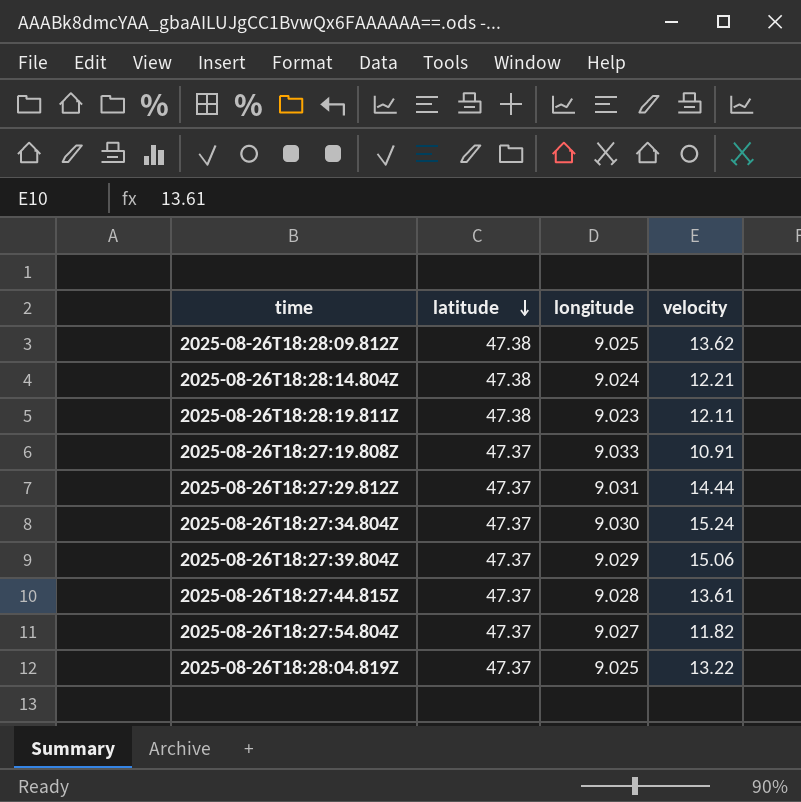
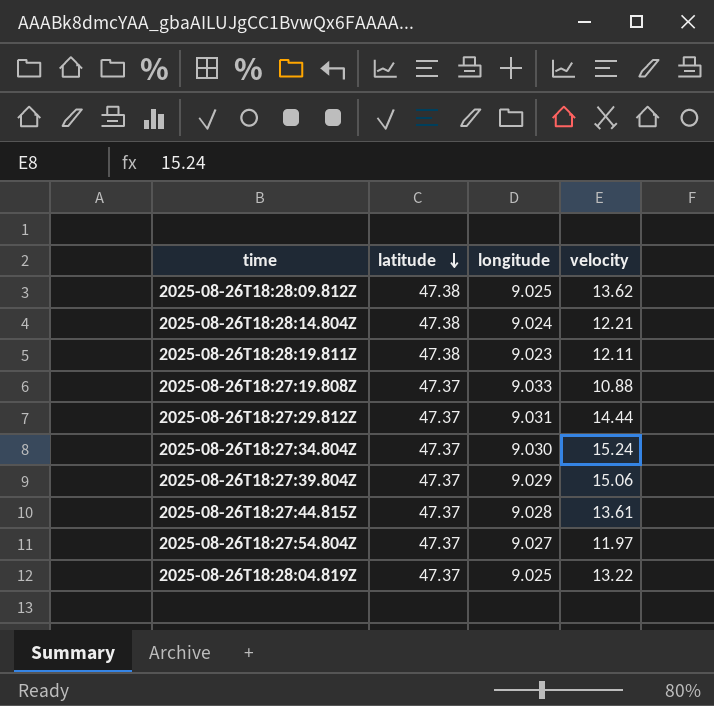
2025-08-26T18:27:19.808Z | velocity: 10.91 -> 10.88
2025-08-26T18:27:54.804Z | velocity: 11.82 -> 11.97

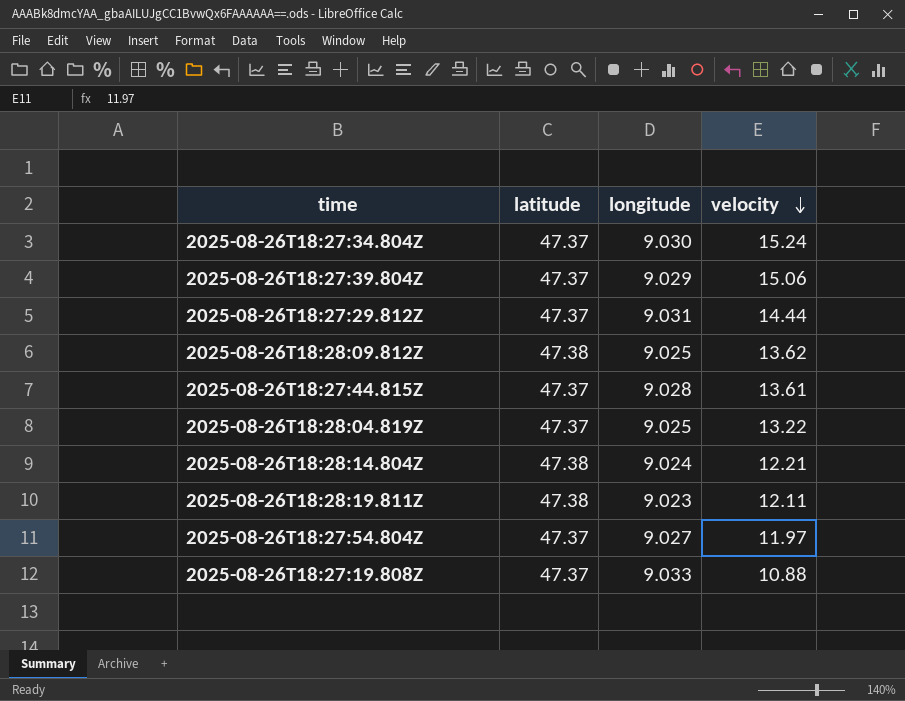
row order: latitude descending -> velocity descending

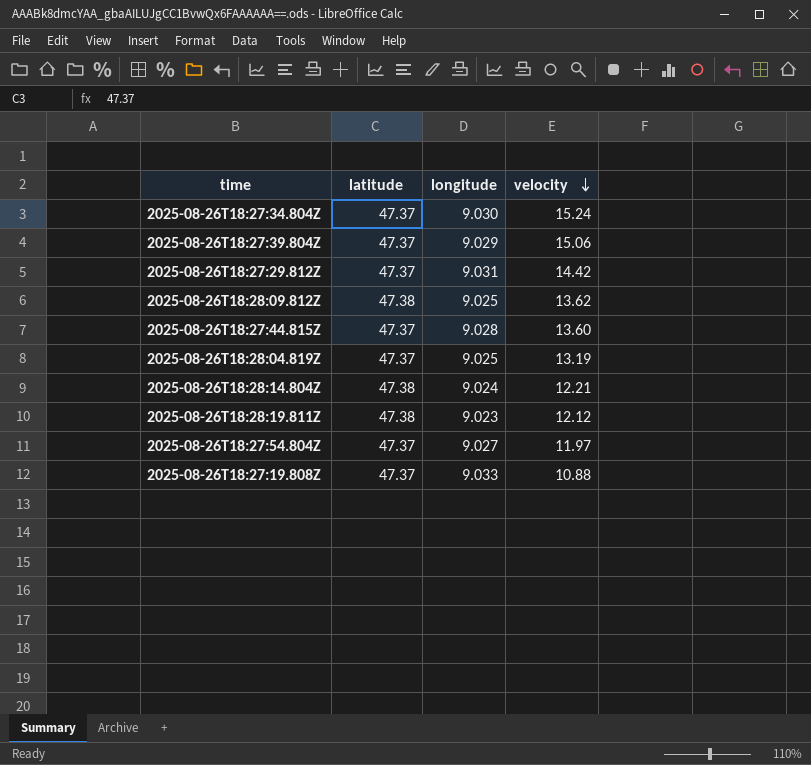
2025-08-26T18:27:29.812Z | velocity: 14.44 -> 14.42
2025-08-26T18:27:44.815Z | velocity: 13.61 -> 13.60
2025-08-26T18:28:04.819Z | velocity: 13.22 -> 13.19
2025-08-26T18:28:19.811Z | velocity: 12.11 -> 12.12

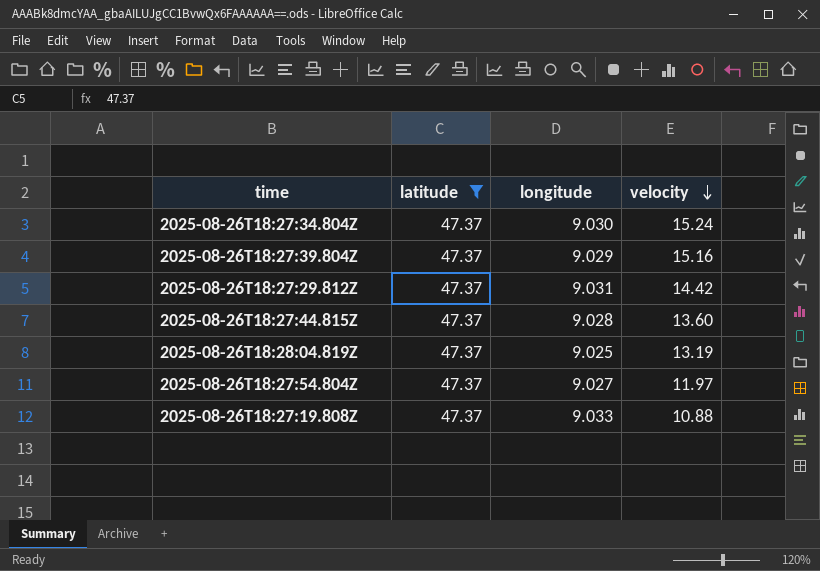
filter: none -> latitude = 47.37
2025-08-26T18:27:39.804Z | velocity: 15.06 -> 15.16

